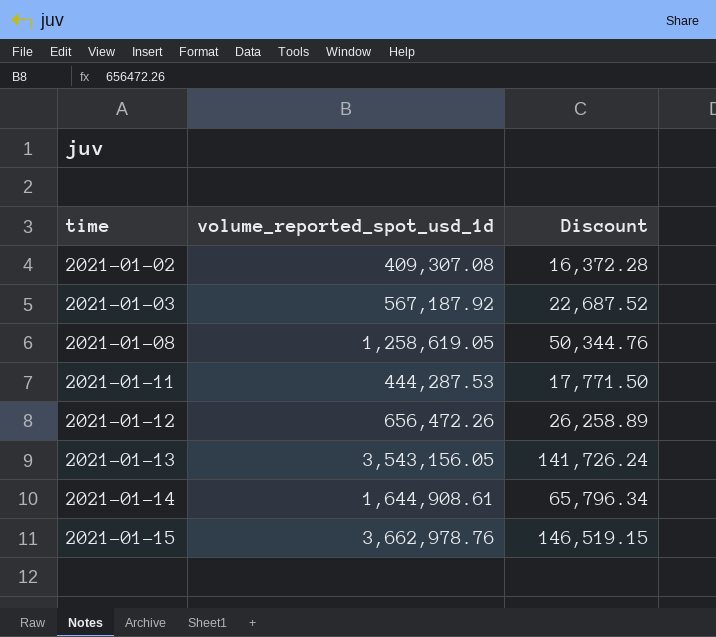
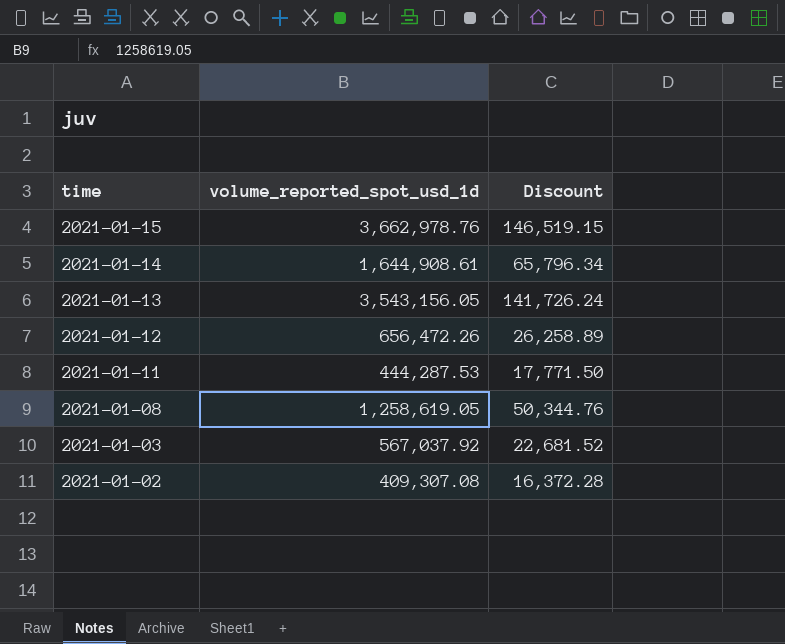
row order: time ascending -> time descending
2021-01-03 | volume_reported_spot_usd_1d: 567,187.92 -> 567,037.92
2021-01-03 | Discount: 22,687.52 -> 22,681.52

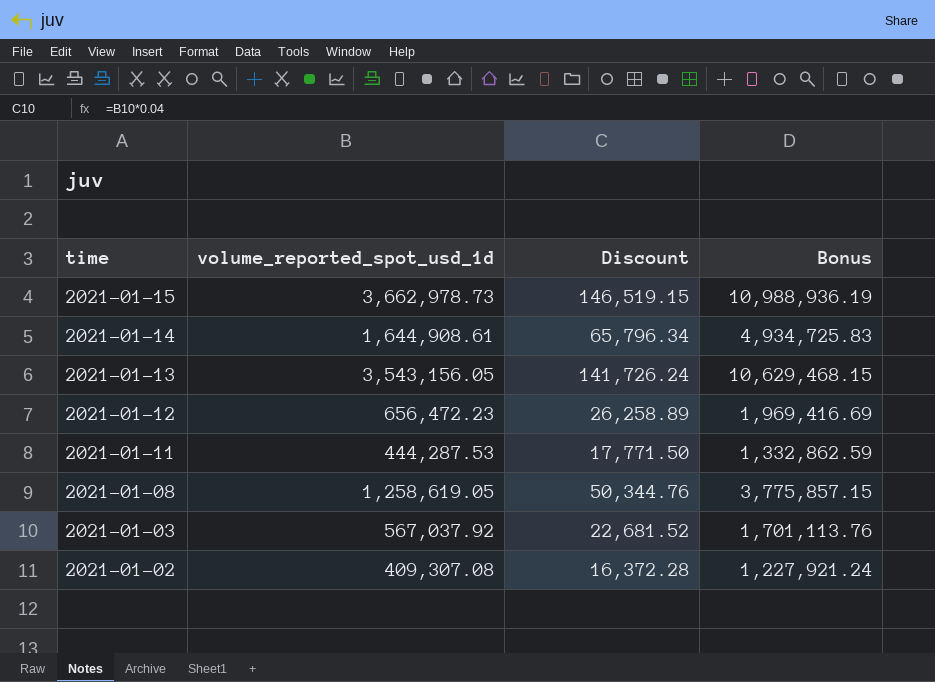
column Bonus | formula: none -> [volume_reported_spot_usd_1d] * 3
2021-01-15 | volume_reported_spot_usd_1d: 3,662,978.76 -> 3,662,978.73
2021-01-12 | volume_reported_spot_usd_1d: 656,472.26 -> 656,472.23

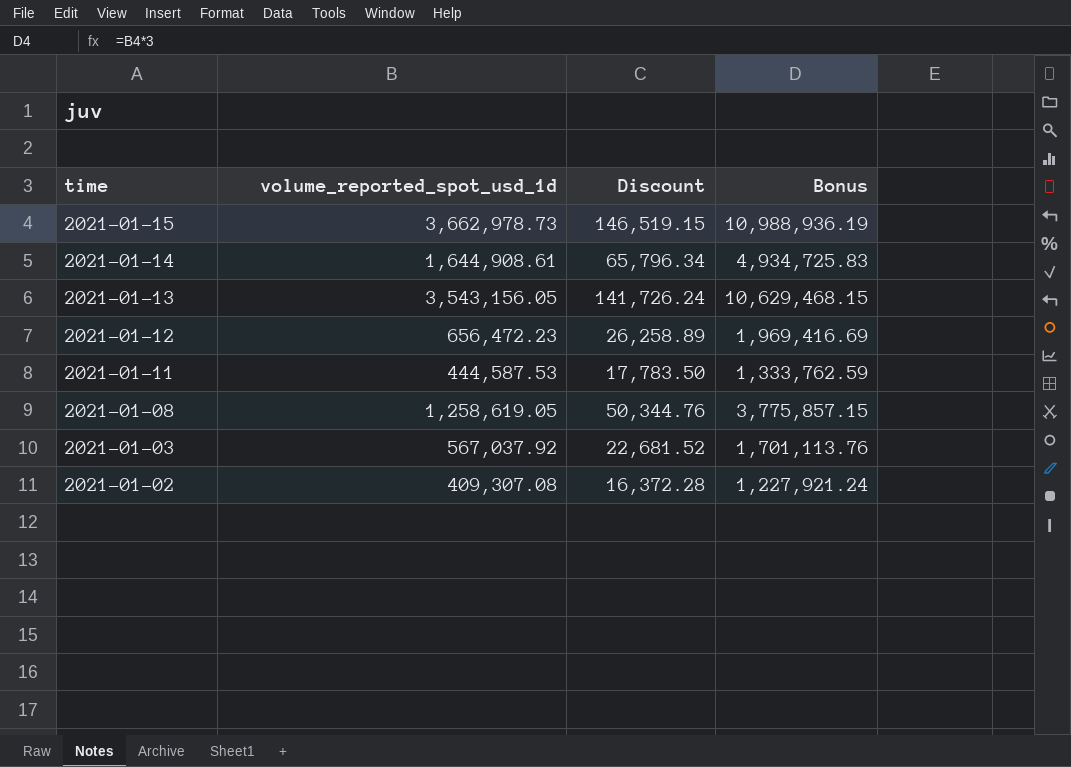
2021-01-11 | volume_reported_spot_usd_1d: 444,287.53 -> 444,587.53
2021-01-11 | Discount: 17,771.50 -> 17,783.50
2021-01-11 | Bonus: 1,332,862.59 -> 1,333,762.59

